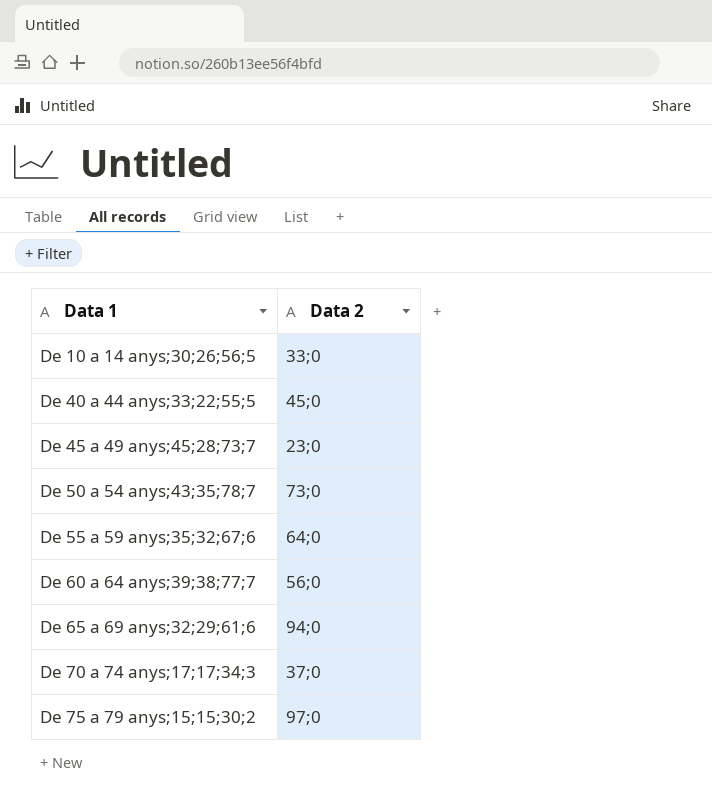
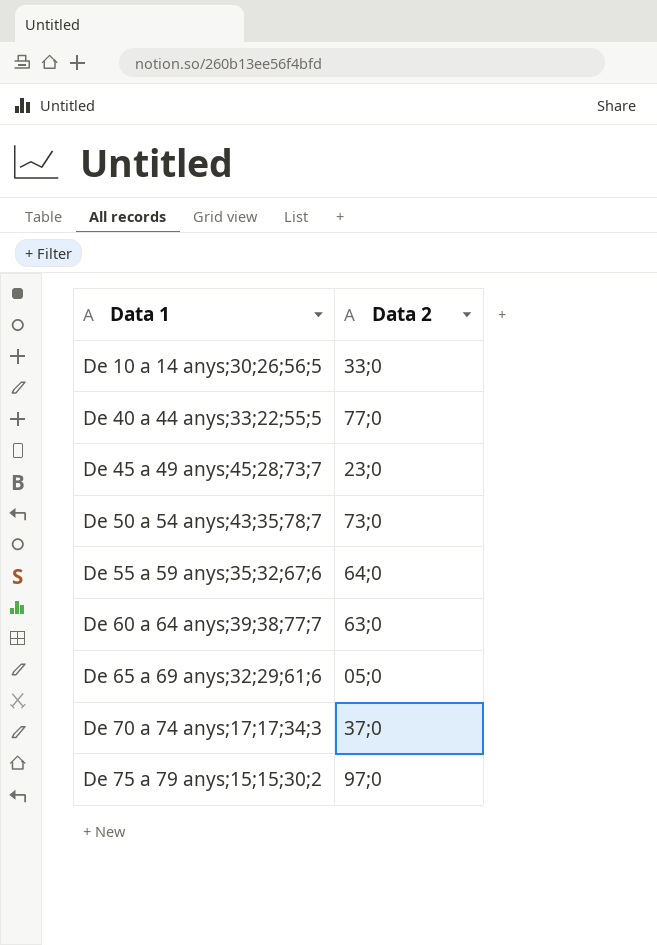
De 40 a 44 anys;33;22;55;5 | Data 2: 45;0 -> 77;0
De 60 a 64 anys;39;38;77;7 | Data 2: 56;0 -> 63;0
De 65 a 69 anys;32;29;61;6 | Data 2: 94;0 -> 05;0

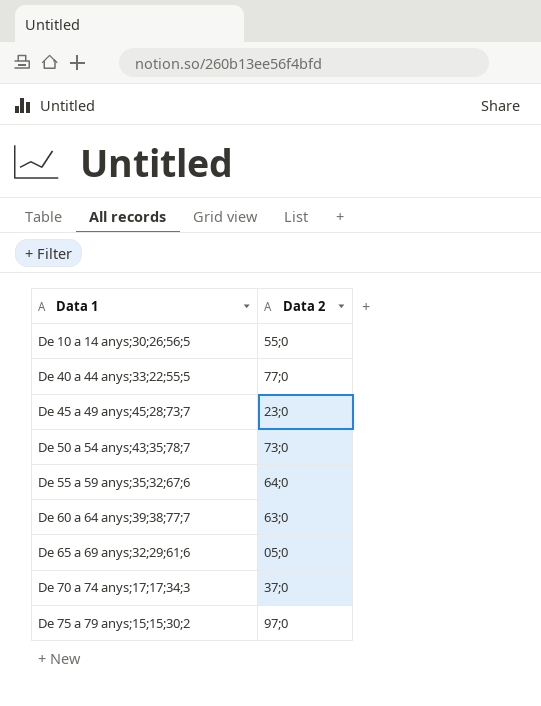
De 10 a 14 anys;30;26;56;5 | Data 2: 33;0 -> 55;0

